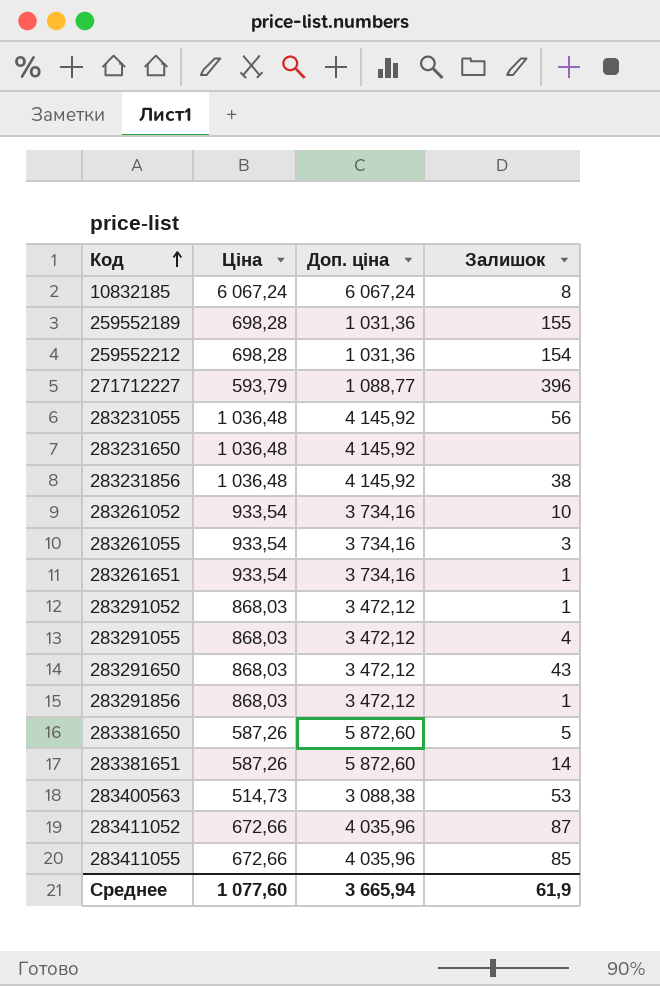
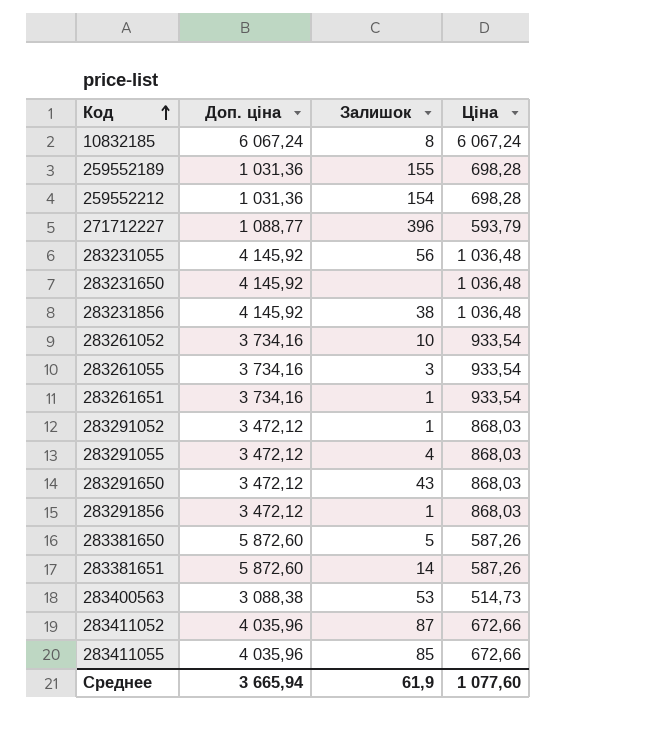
column Ціна | position: 2 -> 4

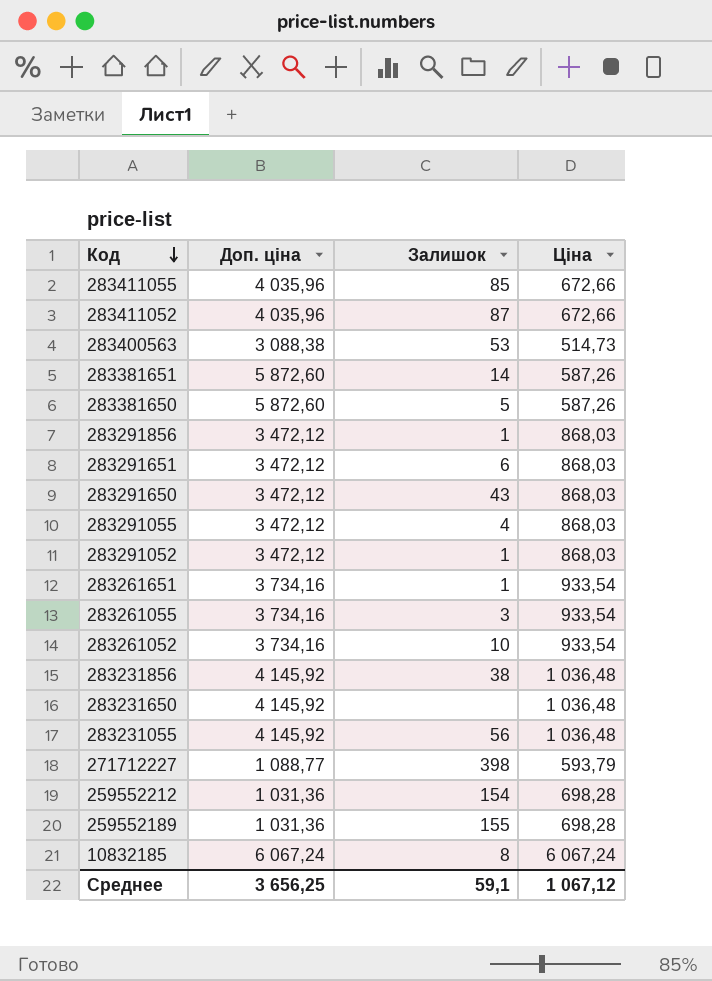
row order: Код ascending -> Код descending
row 283291651: none -> 3 472,12 | 6 | 868,03
271712227 | Залишок: 396 -> 398
Среднее | Доп. ціна: 3 665,94 -> 3 656,25
Среднее | Залишок: 61,9 -> 59,1
Среднее | Ціна: 1 077,60 -> 1 067,12

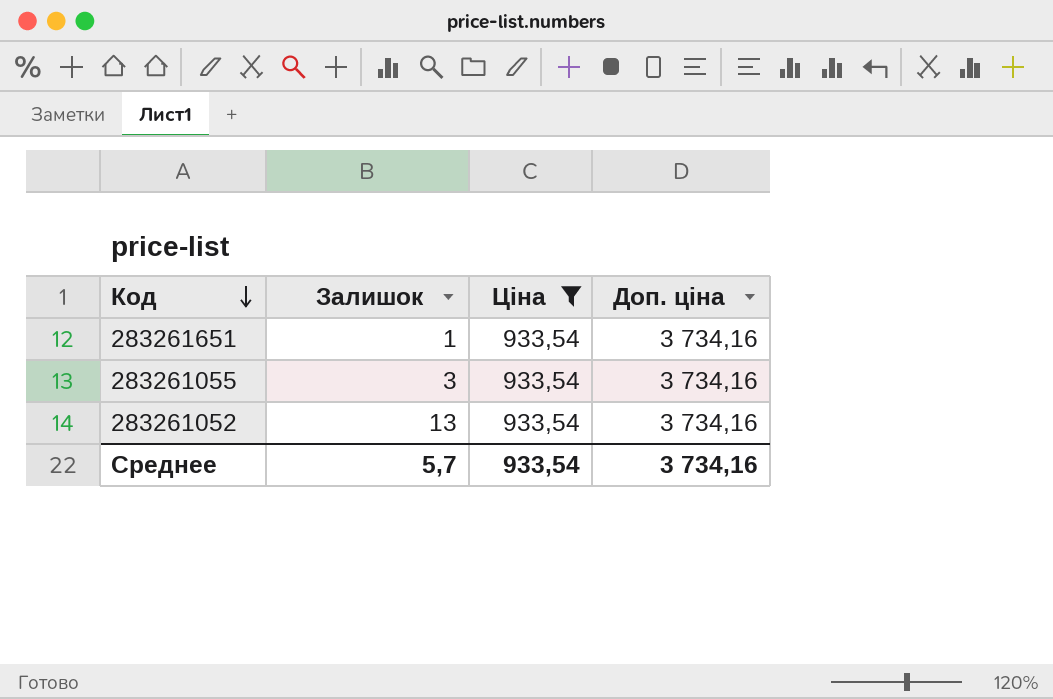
filter: none -> Ціна = 933,54
column Доп. ціна | position: 2 -> 4
283261052 | Залишок: 10 -> 13
Среднее | Залишок: 59,1 -> 5,7
Среднее | Ціна: 1 067,12 -> 933,54
Среднее | Доп. ціна: 3 656,25 -> 3 734,16

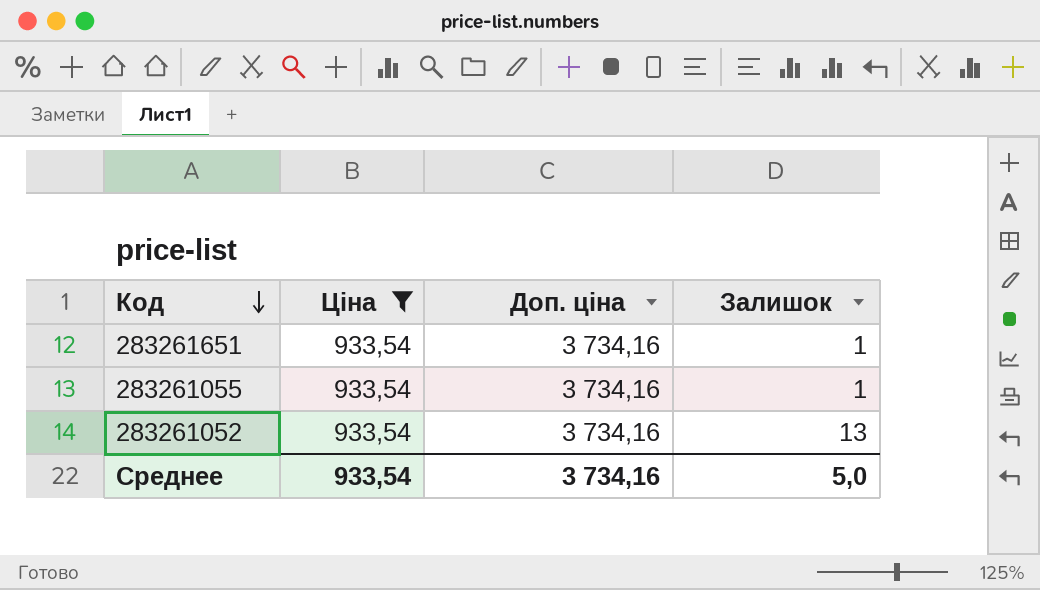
column Залишок | position: 2 -> 4
283261055 | Залишок: 3 -> 1
Среднее | Залишок: 5,7 -> 5,0

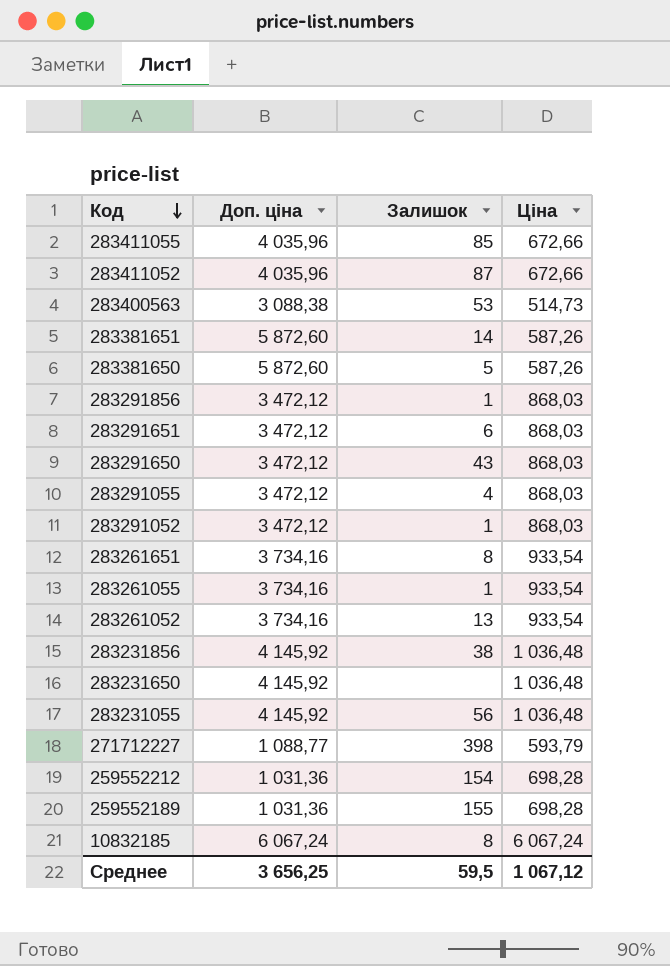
filter: Ціна = 933,54 -> none
column Ціна | position: 2 -> 4
283261651 | Залишок: 1 -> 8
Среднее | Доп. ціна: 3 734,16 -> 3 656,25
Среднее | Залишок: 5,0 -> 59,5
Среднее | Ціна: 933,54 -> 1 067,12

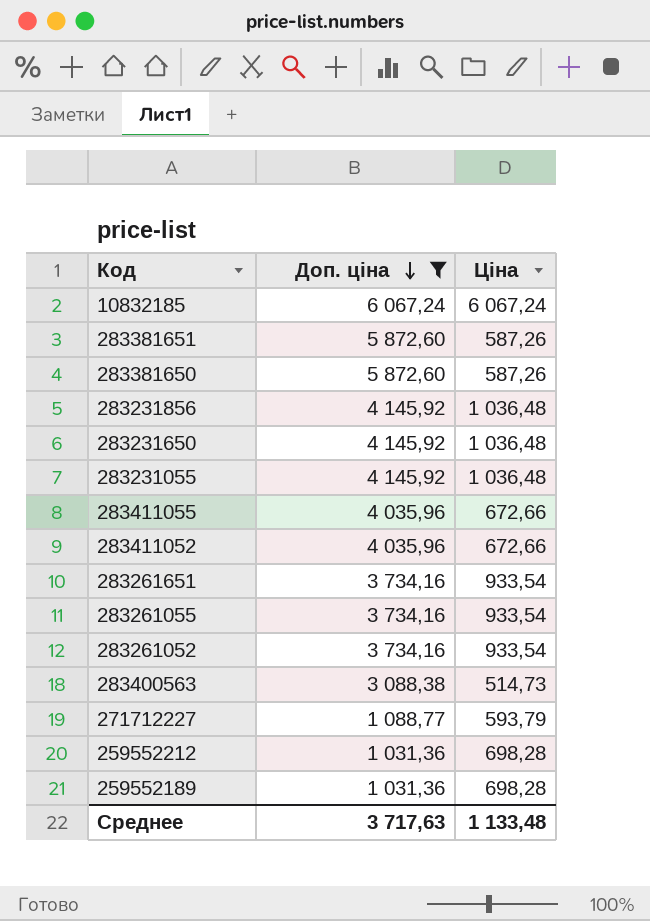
filter: none -> Доп. ціна != 3 472,12
row order: Код descending -> Доп. ціна descending
column Залишок | position: 3 -> none
Среднее | Доп. ціна: 3 656,25 -> 3 717,63
Среднее | Ціна: 1 067,12 -> 1 133,48

